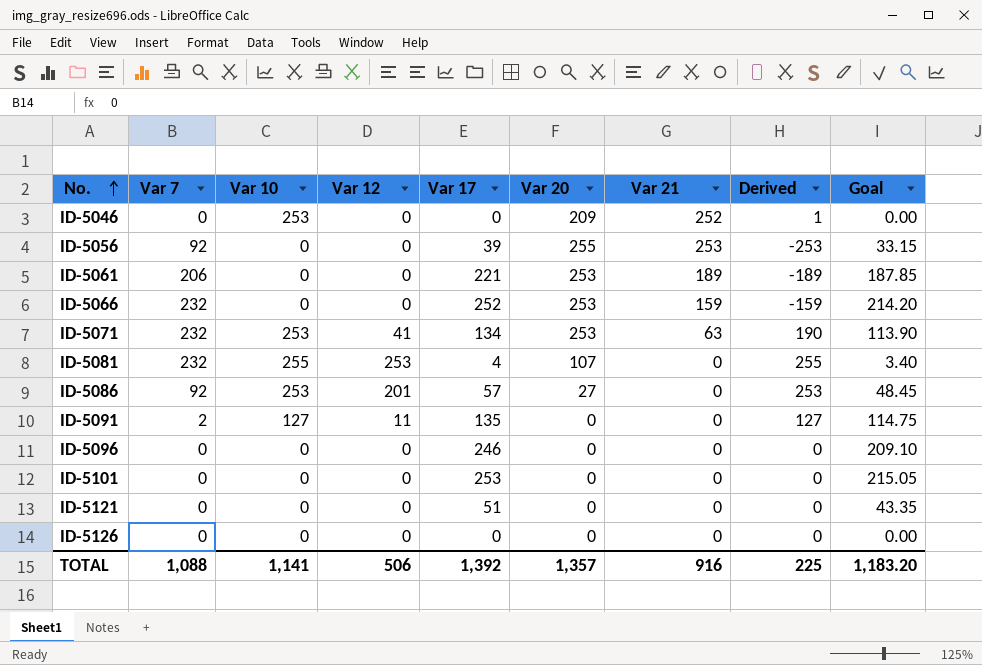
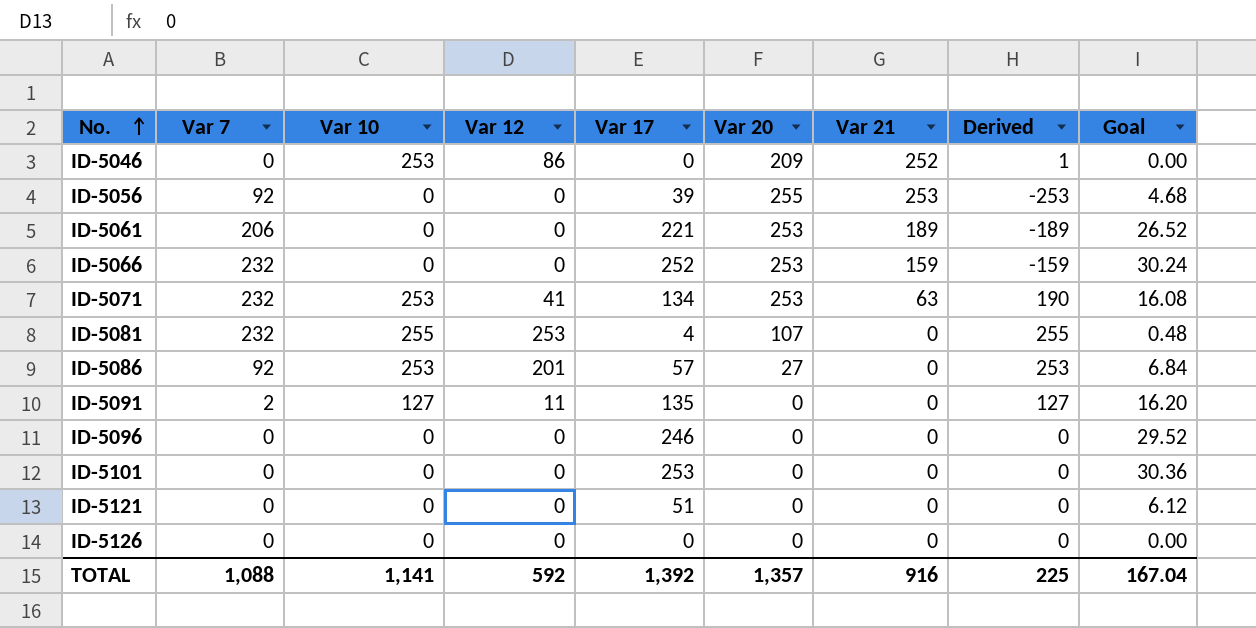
column Goal | formula: [Var 17] * 0.85 -> [Var 17] * 0.12
ID-5046 | Var 12: 0 -> 86
TOTAL | Var 12: 506 -> 592
TOTAL | Goal: 1,183.20 -> 167.04

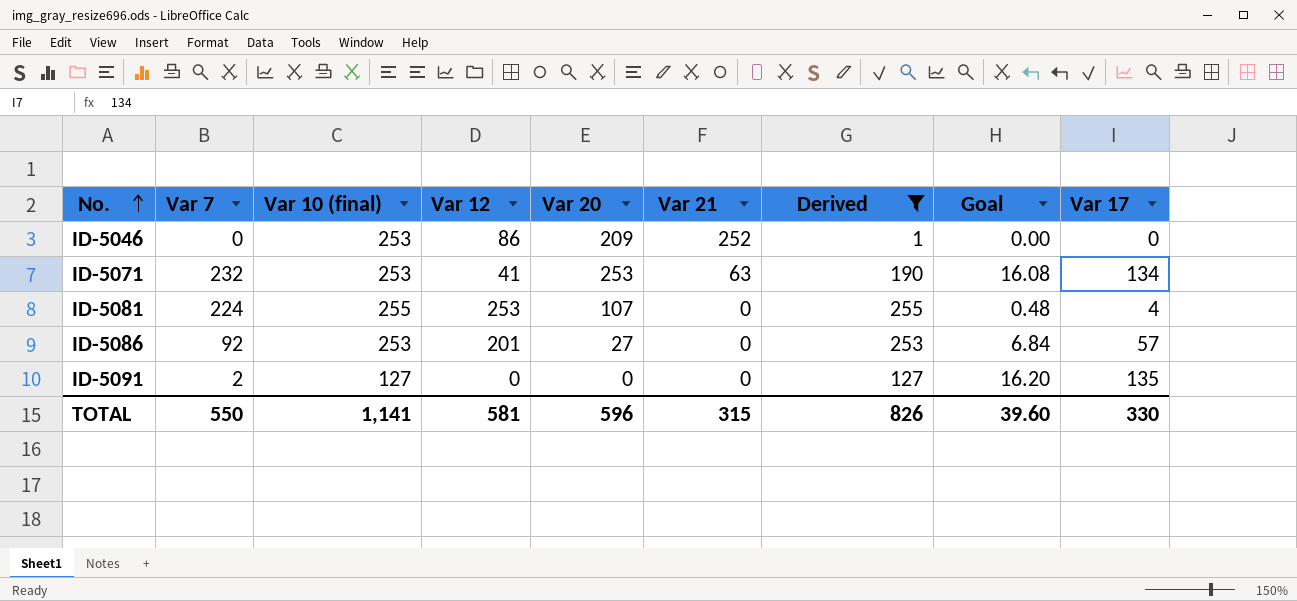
filter: none -> Derived >= 1
column name: Var 10 -> Var 10 (final)
column Var 17 | position: 5 -> 9
ID-5081 | Var 7: 232 -> 224
ID-5091 | Var 12: 11 -> 0
TOTAL | Var 7: 1,088 -> 550
TOTAL | Var 12: 592 -> 581
TOTAL | Var 20: 1,357 -> 596
TOTAL | Var 21: 916 -> 315
TOTAL | Derived: 225 -> 826
TOTAL | Goal: 167.04 -> 39.60
TOTAL | Var 17: 1,392 -> 330

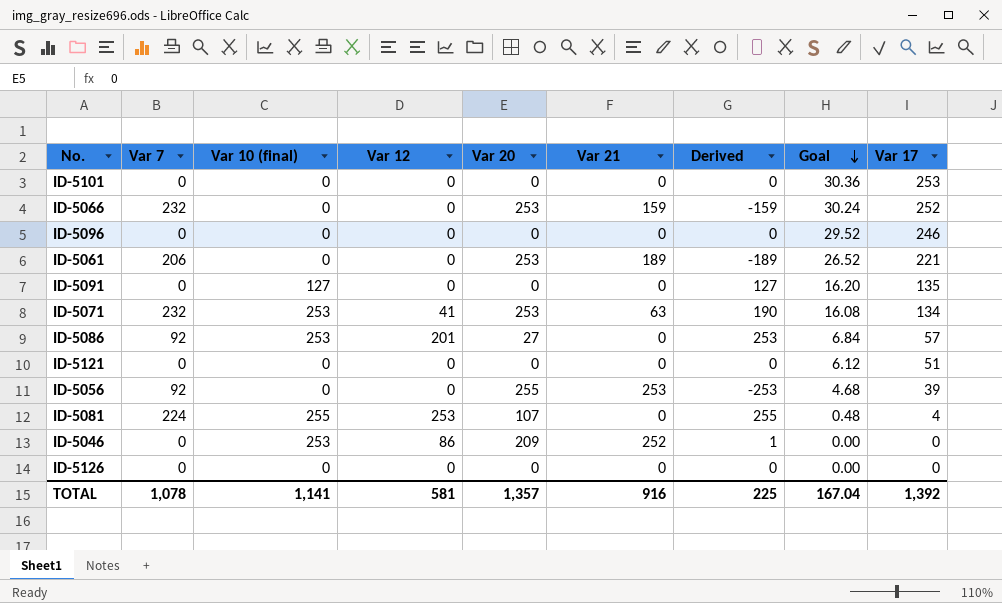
filter: Derived >= 1 -> none
row order: No. ascending -> Goal descending
ID-5091 | Var 7: 2 -> 0
TOTAL | Var 7: 550 -> 1,078
TOTAL | Var 20: 596 -> 1,357
TOTAL | Var 21: 315 -> 916
TOTAL | Derived: 826 -> 225
TOTAL | Goal: 39.60 -> 167.04
TOTAL | Var 17: 330 -> 1,392

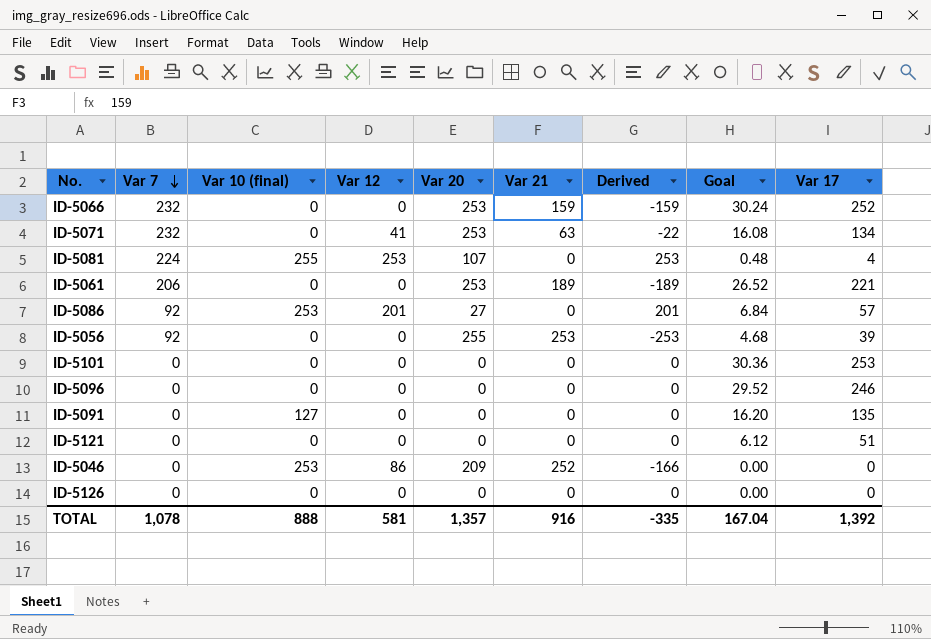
row order: Goal descending -> Var 7 descending
column Derived | formula: [Var 10 (final)] - [Var 21] -> [Var 12] - [Var 21]
ID-5071 | Var 10 (final): 253 -> 0
TOTAL | Var 10 (final): 1,141 -> 888
TOTAL | Derived: 225 -> -335

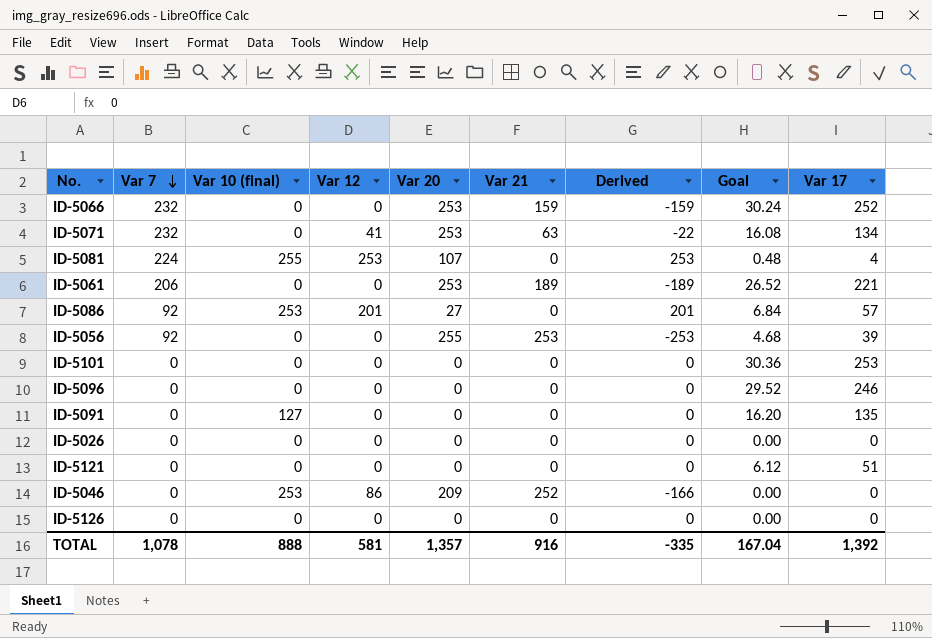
row ID-5026: none -> 0 | 0 | 0 | 0 | 0 | 0 | 0.00 | 0

